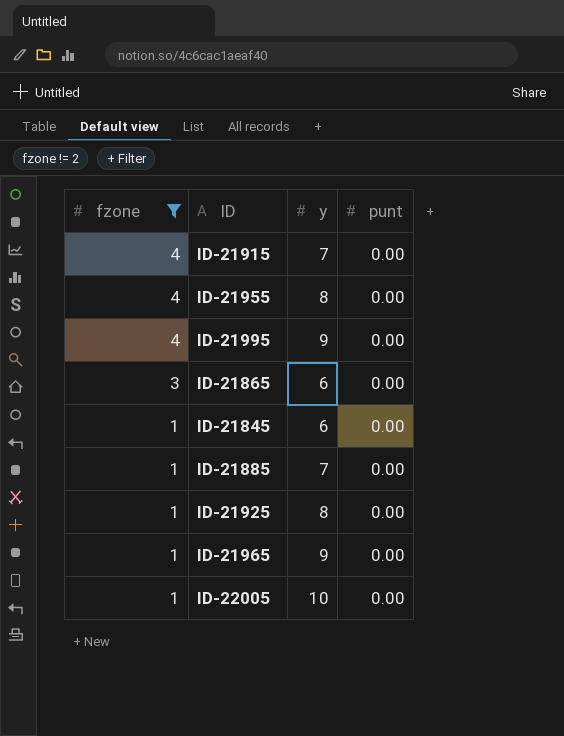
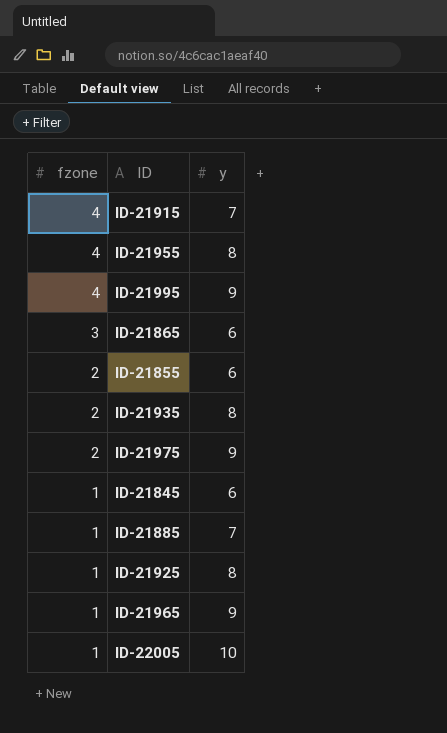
filter: fzone != 2 -> none
column punt | position: 4 -> none

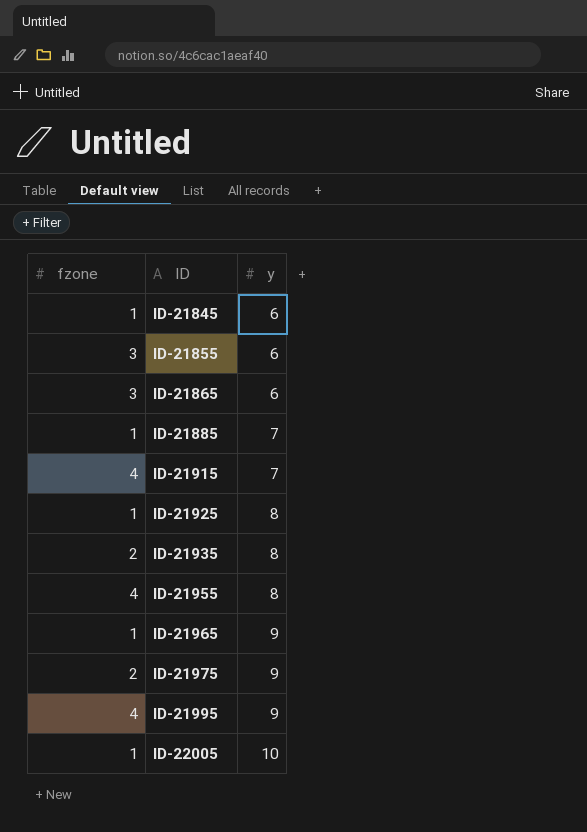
row order: fzone descending -> ID ascending
ID-21855 | fzone: 2 -> 3

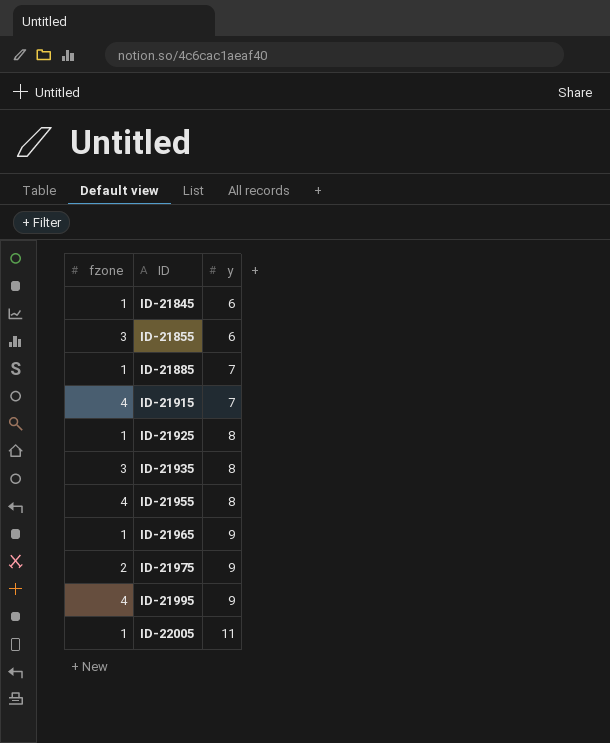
row ID-21865: 3 | 6 -> none
ID-21935 | fzone: 2 -> 3
ID-22005 | y: 10 -> 11

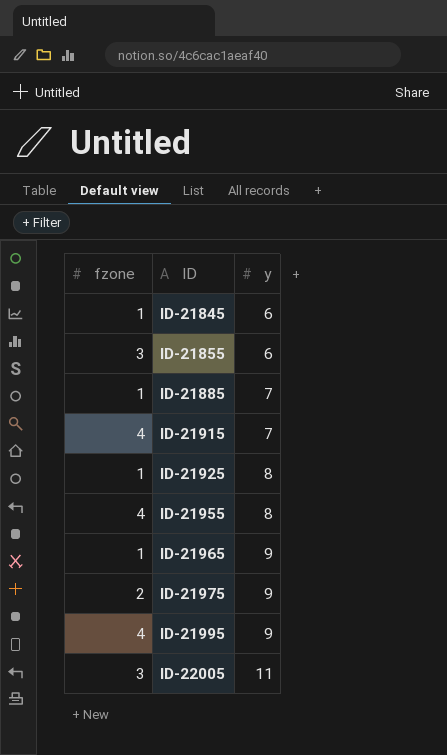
row ID-21935: 3 | 8 -> none
ID-22005 | fzone: 1 -> 3

